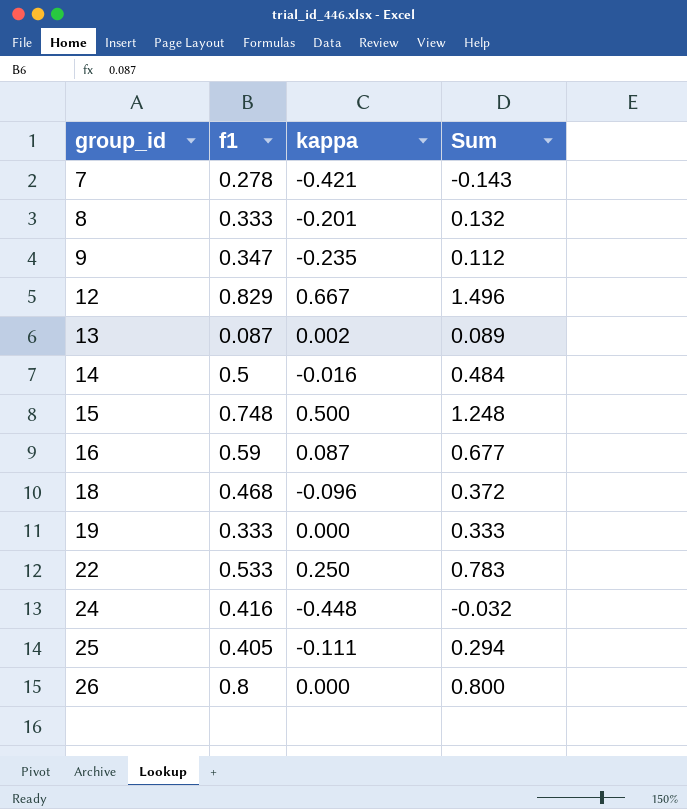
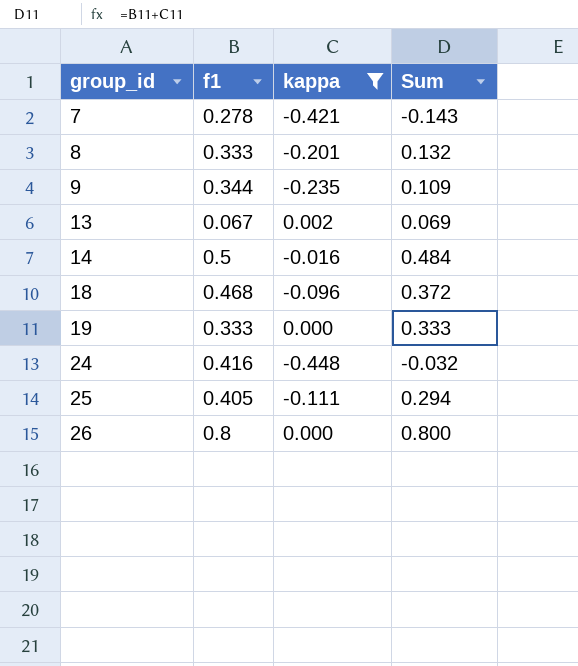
filter: none -> kappa <= 0.002
9 | f1: 0.347 -> 0.344
9 | Sum: 0.112 -> 0.109
13 | f1: 0.087 -> 0.067
13 | Sum: 0.089 -> 0.069

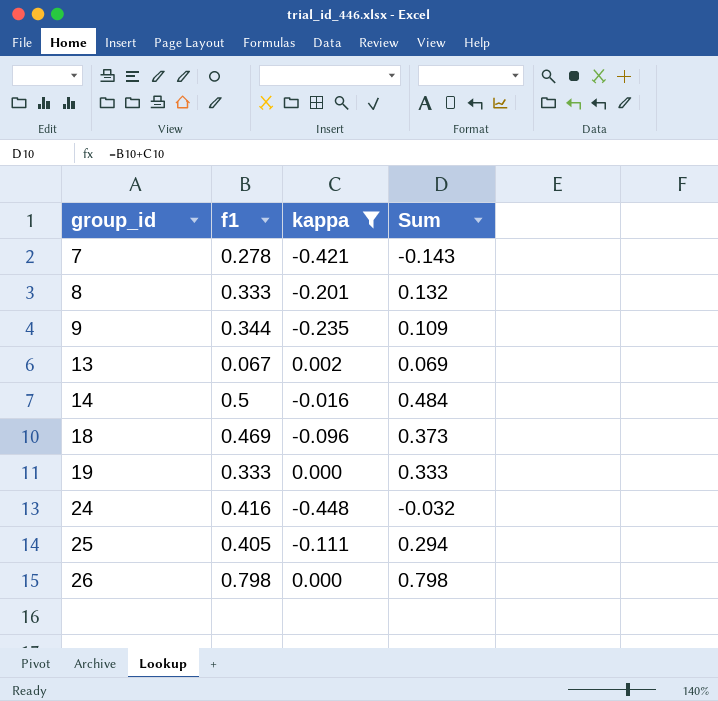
18 | f1: 0.468 -> 0.469
18 | Sum: 0.372 -> 0.373
26 | f1: 0.8 -> 0.798
26 | Sum: 0.800 -> 0.798

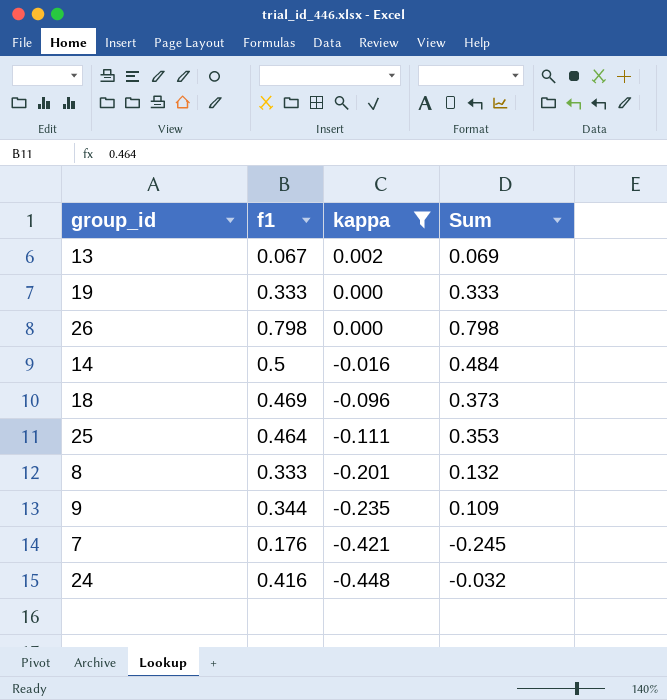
row order: group_id ascending -> kappa descending
25 | f1: 0.405 -> 0.464
25 | Sum: 0.294 -> 0.353
7 | f1: 0.278 -> 0.176
7 | Sum: -0.143 -> -0.245

